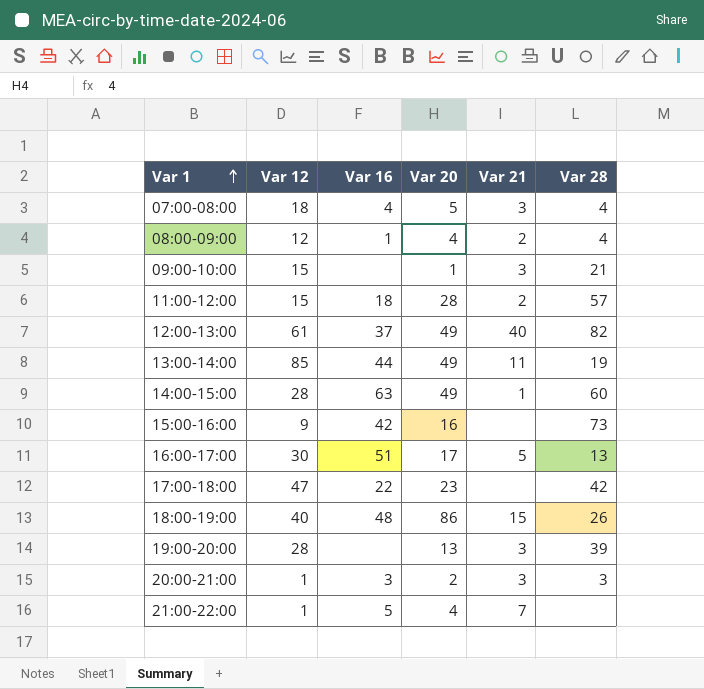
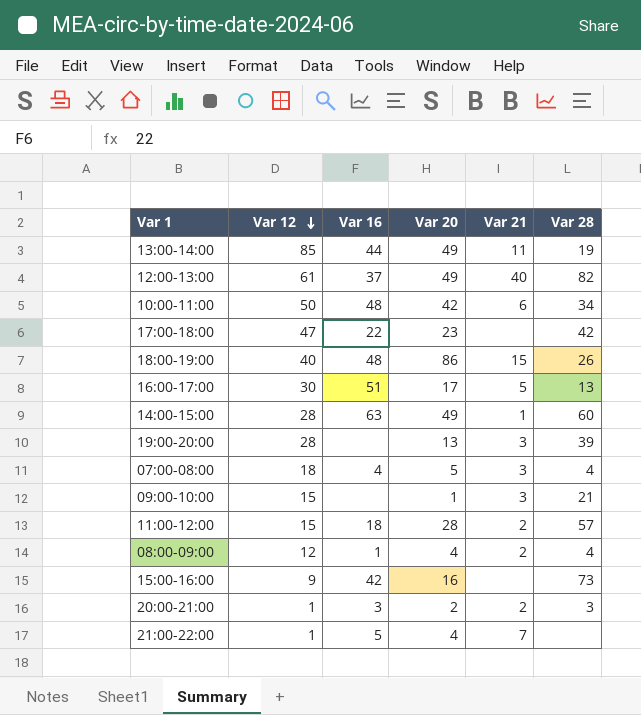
row order: Var 1 ascending -> Var 12 descending
row 10:00-11:00: none -> 50 | 48 | 42 | 6 | 34
20:00-21:00 | Var 21: 3 -> 2

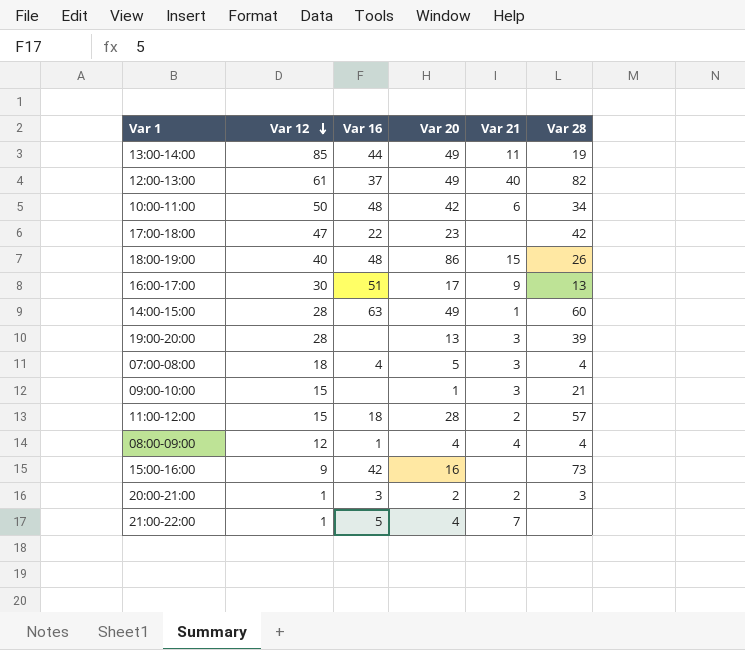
16:00-17:00 | Var 21: 5 -> 9
08:00-09:00 | Var 21: 2 -> 4

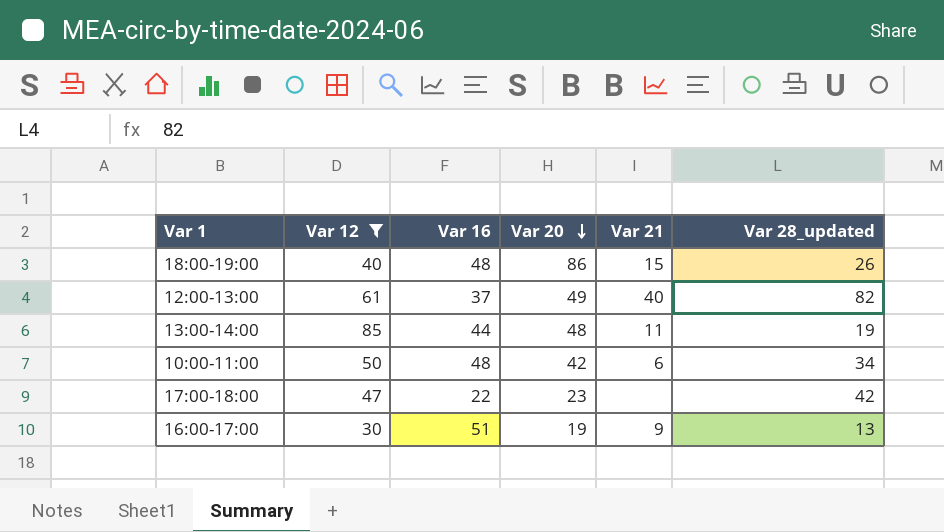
filter: none -> Var 12 >= 30
row order: Var 12 descending -> Var 20 descending
column name: Var 28 -> Var 28_updated
13:00-14:00 | Var 20: 49 -> 48
16:00-17:00 | Var 20: 17 -> 19

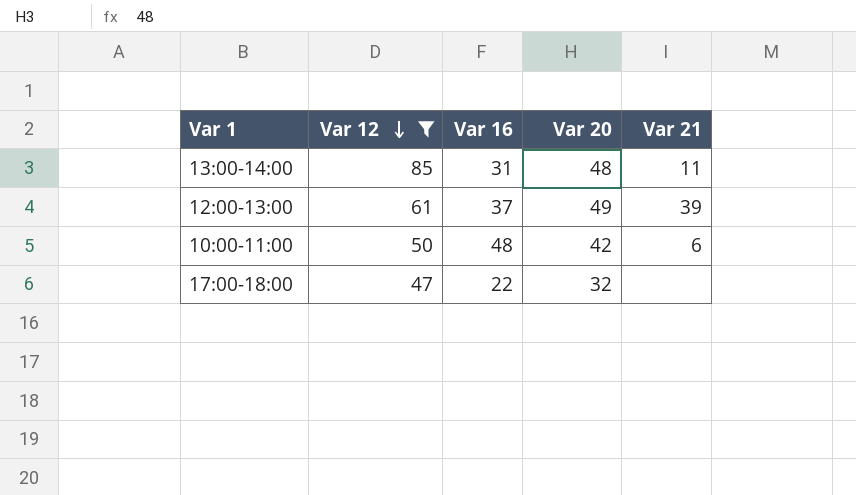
row order: Var 20 descending -> Var 12 descending
column Var 28_updated | position: 6 -> none
row 18:00-19:00: 40 | 48 | 86 | 15 | 26 -> none
row 16:00-17:00: 30 | 51 | 19 | 9 | 13 -> none
13:00-14:00 | Var 16: 44 -> 31
12:00-13:00 | Var 21: 40 -> 39
17:00-18:00 | Var 20: 23 -> 32

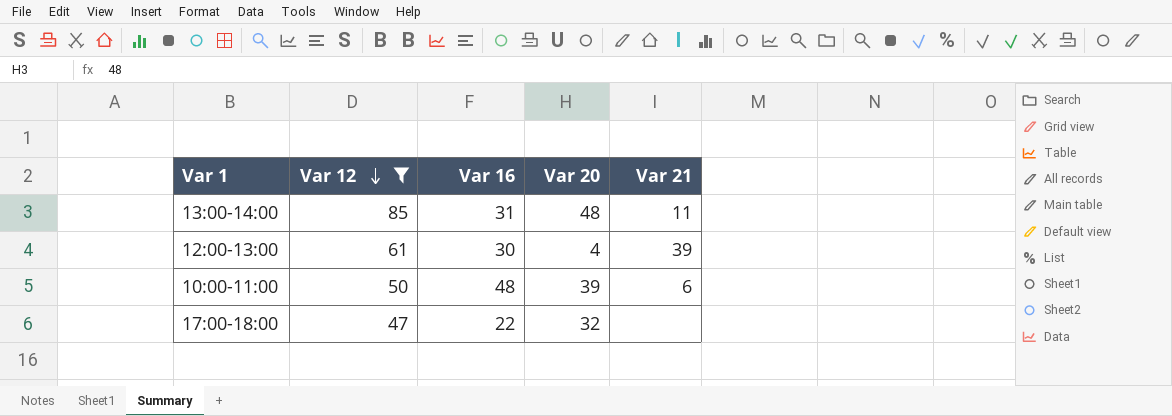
12:00-13:00 | Var 16: 37 -> 30
12:00-13:00 | Var 20: 49 -> 4
10:00-11:00 | Var 20: 42 -> 39

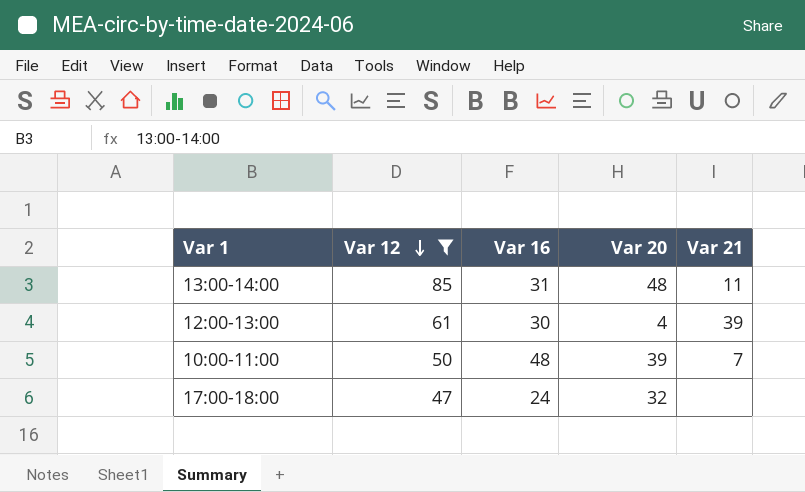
10:00-11:00 | Var 21: 6 -> 7
17:00-18:00 | Var 16: 22 -> 24

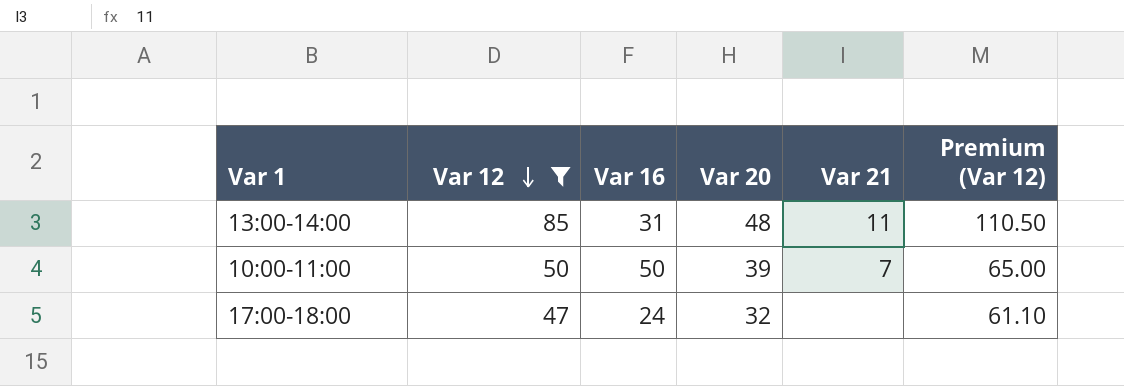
column Premium (Var 12) | formula: none -> [Var 12] * 1.3
row 12:00-13:00: 61 | 30 | 4 | 39 -> none
10:00-11:00 | Var 16: 48 -> 50

